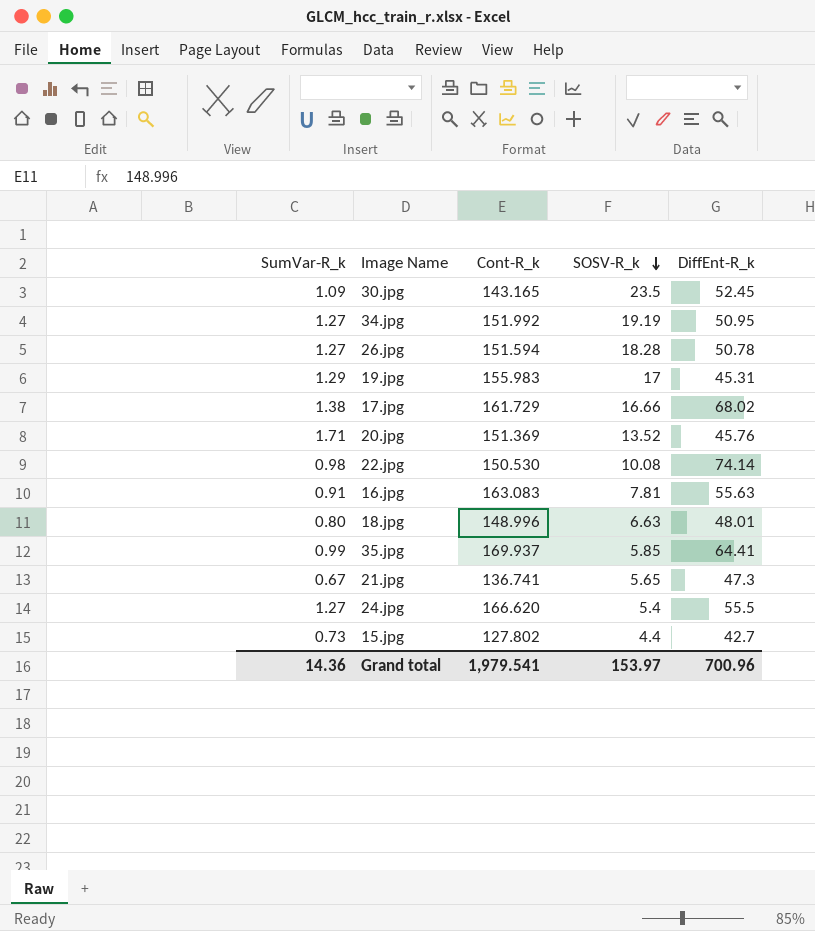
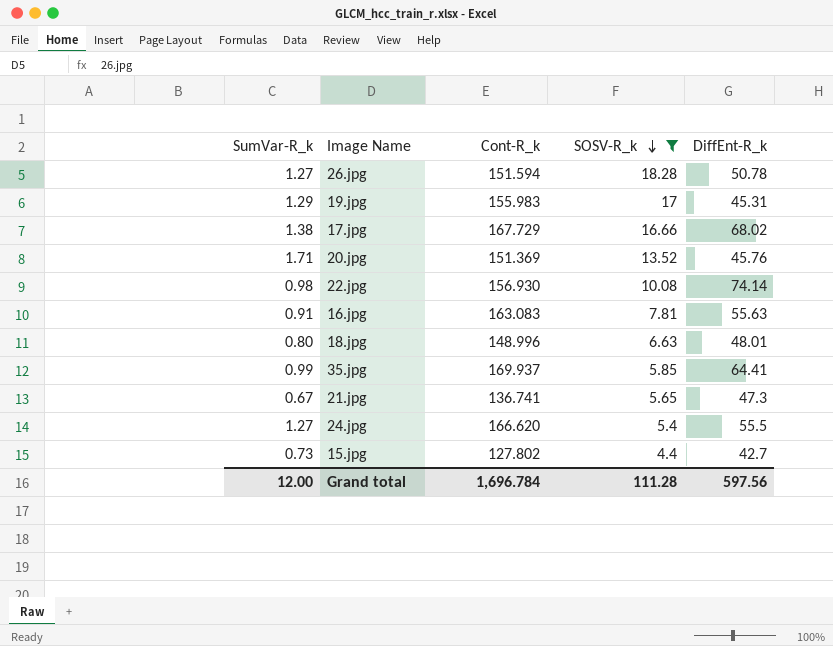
filter: none -> SOSV-R_k <= 18.28
17.jpg | Cont-R_k: 161.729 -> 167.729
22.jpg | Cont-R_k: 150.530 -> 156.930
Grand total | SumVar-R_k: 14.36 -> 12.00
Grand total | Cont-R_k: 1,979.541 -> 1,696.784
Grand total | SOSV-R_k: 153.97 -> 111.28
Grand total | DiffEnt-R_k: 700.96 -> 597.56

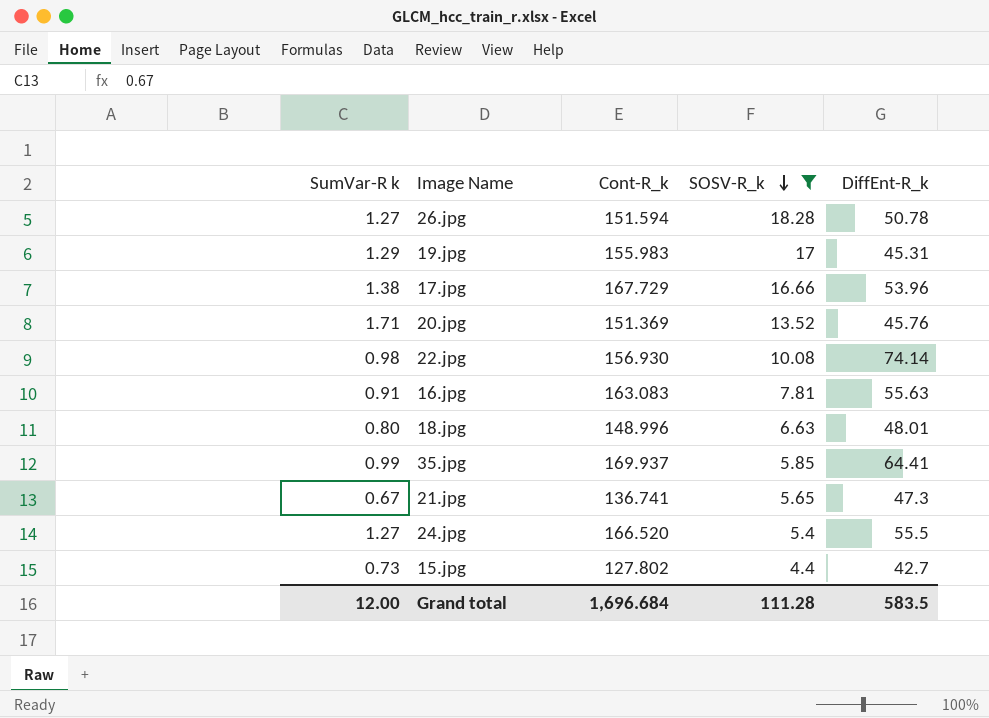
column name: SumVar-R_k -> SumVar-R k
17.jpg | DiffEnt-R_k: 68.02 -> 53.96
24.jpg | Cont-R_k: 166.620 -> 166.520
Grand total | Cont-R_k: 1,696.784 -> 1,696.684
Grand total | DiffEnt-R_k: 597.56 -> 583.5

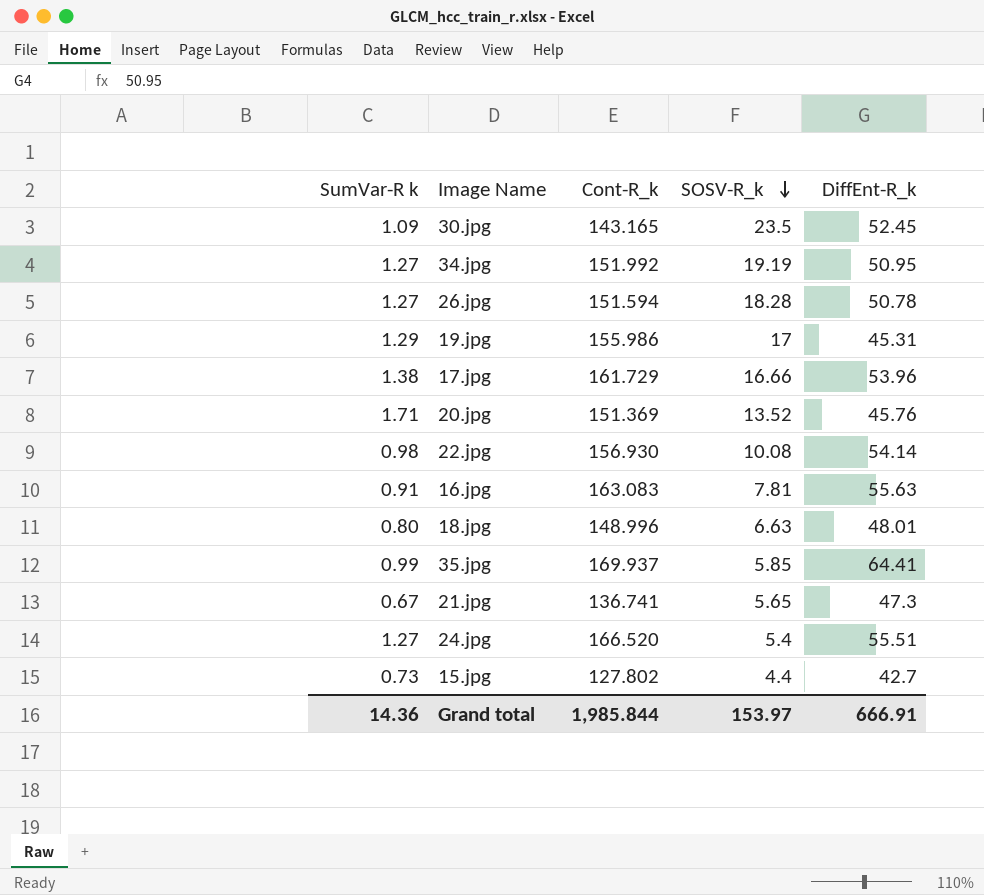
filter: SOSV-R_k <= 18.28 -> none
19.jpg | Cont-R_k: 155.983 -> 155.986
17.jpg | Cont-R_k: 167.729 -> 161.729
22.jpg | DiffEnt-R_k: 74.14 -> 54.14
24.jpg | DiffEnt-R_k: 55.5 -> 55.51
Grand total | SumVar-R k: 12.00 -> 14.36
Grand total | Cont-R_k: 1,696.684 -> 1,985.844
Grand total | SOSV-R_k: 111.28 -> 153.97
Grand total | DiffEnt-R_k: 583.5 -> 666.91

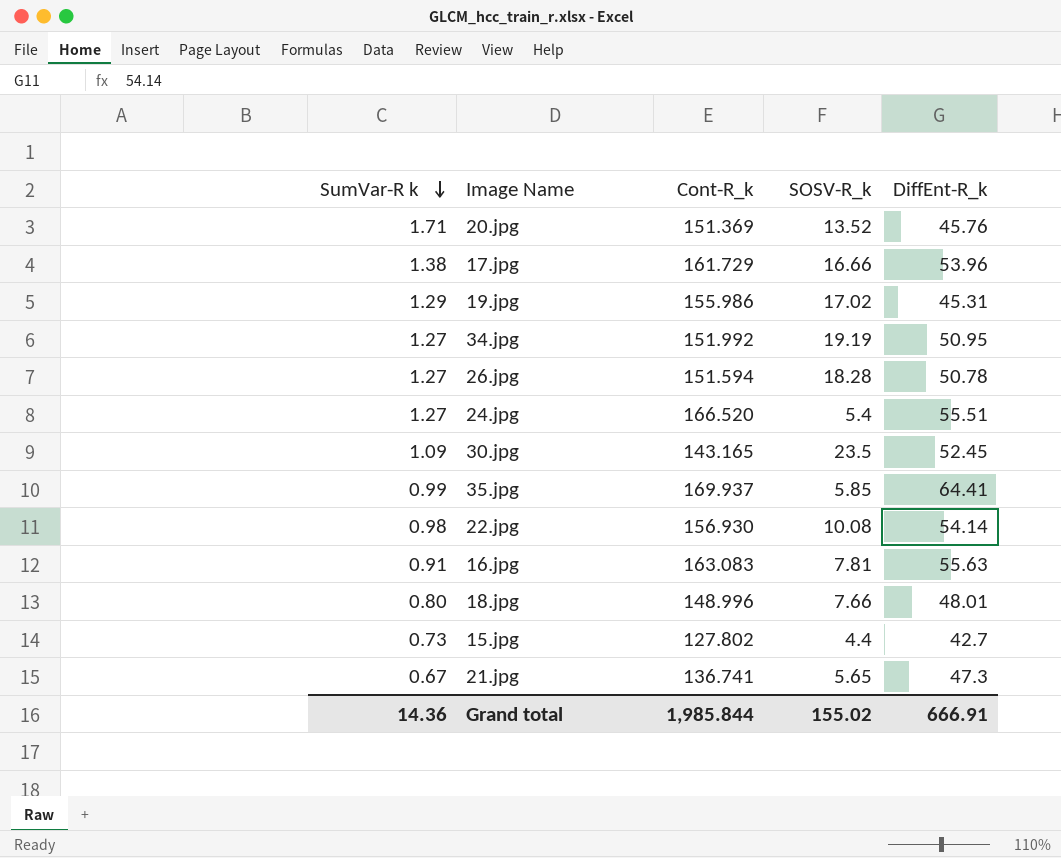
row order: SOSV-R_k descending -> SumVar-R k descending
19.jpg | SOSV-R_k: 17 -> 17.02
18.jpg | SOSV-R_k: 6.63 -> 7.66
Grand total | SOSV-R_k: 153.97 -> 155.02

